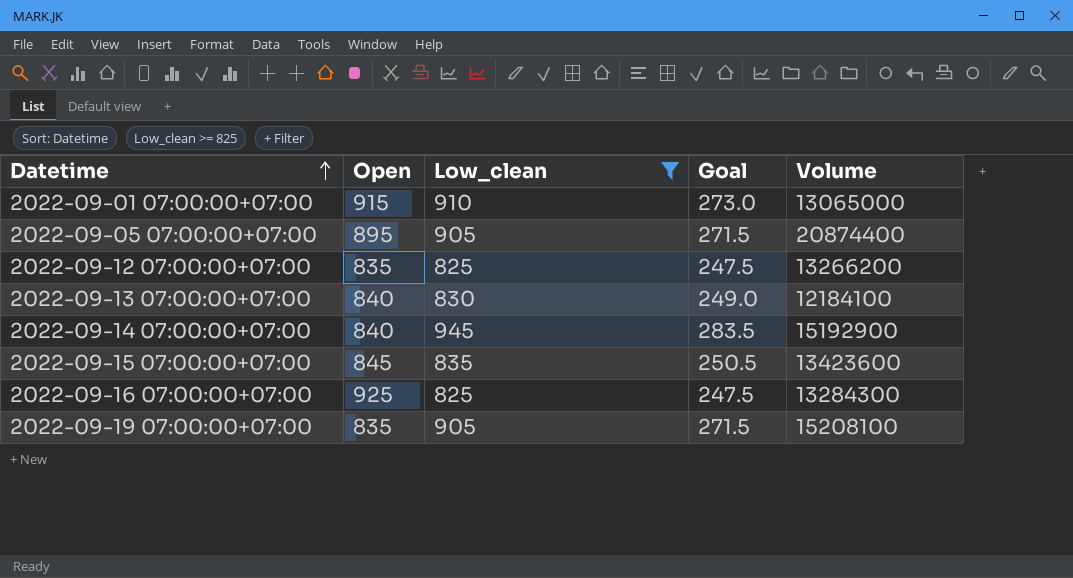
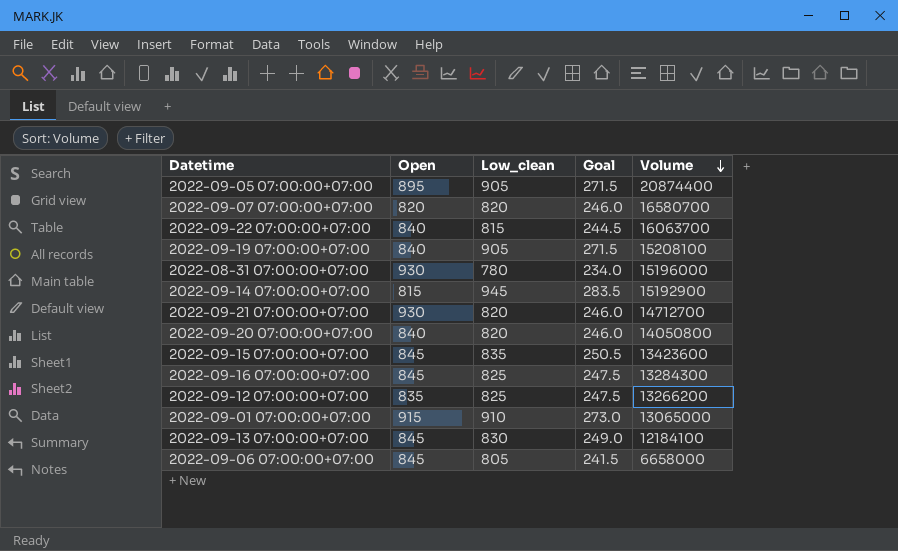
filter: Low_clean >= 825 -> none
row order: Datetime ascending -> Volume descending
2022-09-19 07:00:00+07:00 | Open: 835 -> 840
2022-09-14 07:00:00+07:00 | Open: 840 -> 815
2022-09-16 07:00:00+07:00 | Open: 925 -> 845
2022-09-13 07:00:00+07:00 | Open: 840 -> 845

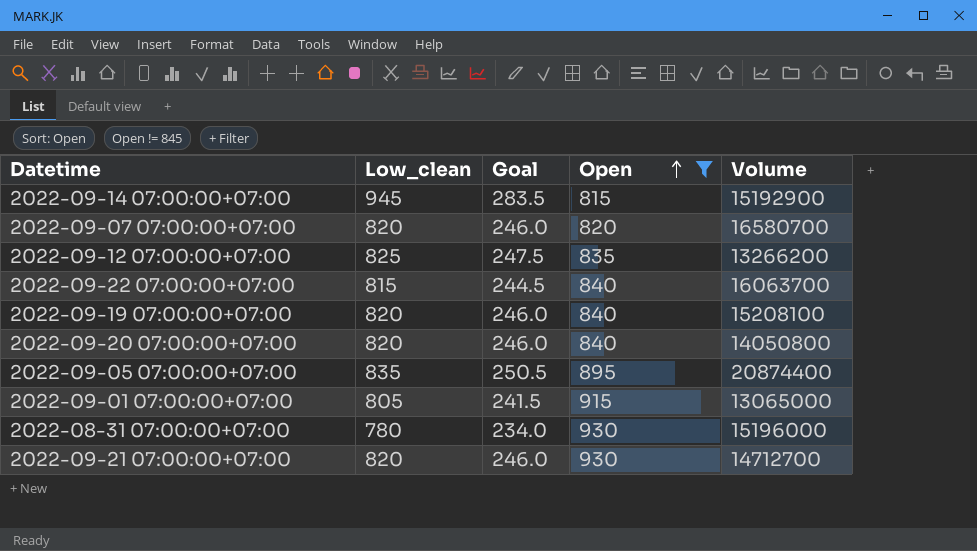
filter: none -> Open != 845
row order: Volume descending -> Open ascending
column Open | position: 2 -> 4
2022-09-19 07:00:00+07:00 | Low_clean: 905 -> 820
2022-09-19 07:00:00+07:00 | Goal: 271.5 -> 246.0
2022-09-05 07:00:00+07:00 | Low_clean: 905 -> 835
2022-09-05 07:00:00+07:00 | Goal: 271.5 -> 250.5
2022-09-01 07:00:00+07:00 | Low_clean: 910 -> 805
2022-09-01 07:00:00+07:00 | Goal: 273.0 -> 241.5

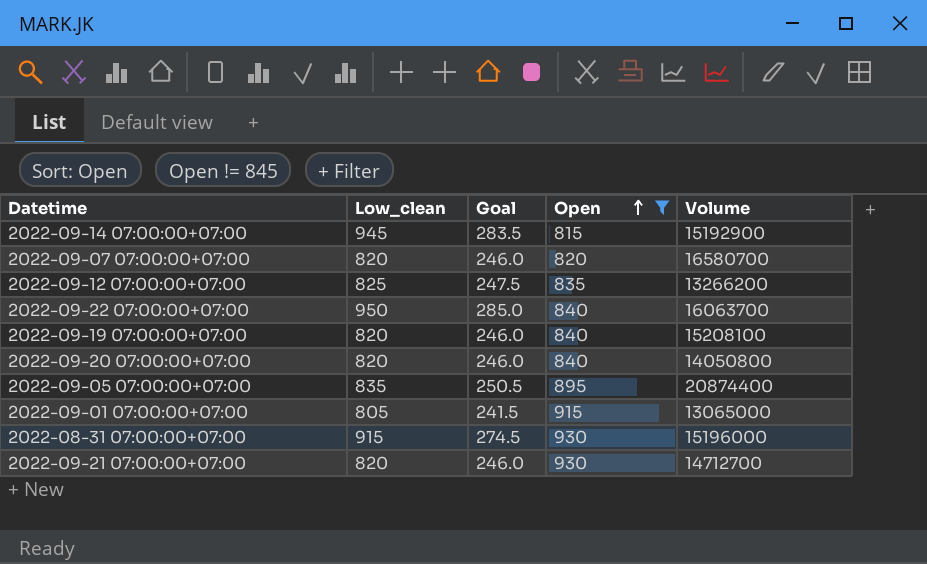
2022-09-22 07:00:00+07:00 | Low_clean: 815 -> 950
2022-09-22 07:00:00+07:00 | Goal: 244.5 -> 285.0
2022-08-31 07:00:00+07:00 | Low_clean: 780 -> 915
2022-08-31 07:00:00+07:00 | Goal: 234.0 -> 274.5

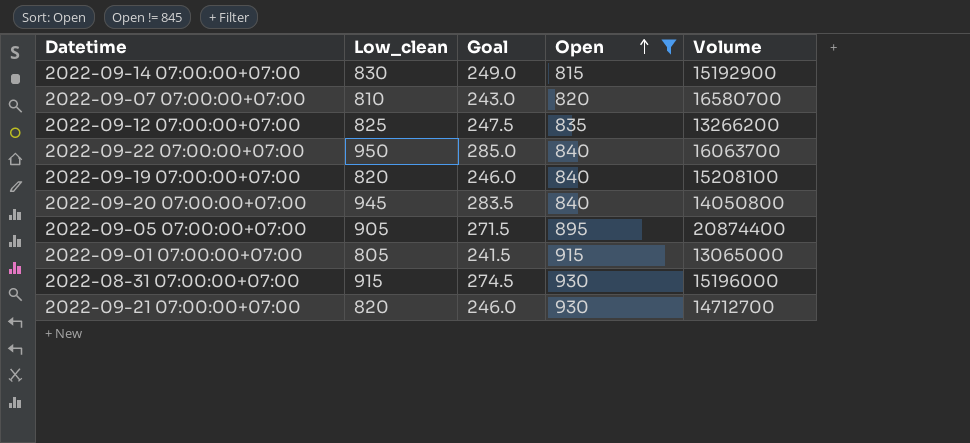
2022-09-14 07:00:00+07:00 | Low_clean: 945 -> 830
2022-09-14 07:00:00+07:00 | Goal: 283.5 -> 249.0
2022-09-07 07:00:00+07:00 | Low_clean: 820 -> 810
2022-09-07 07:00:00+07:00 | Goal: 246.0 -> 243.0
2022-09-20 07:00:00+07:00 | Low_clean: 820 -> 945
2022-09-20 07:00:00+07:00 | Goal: 246.0 -> 283.5
2022-09-05 07:00:00+07:00 | Low_clean: 835 -> 905
2022-09-05 07:00:00+07:00 | Goal: 250.5 -> 271.5

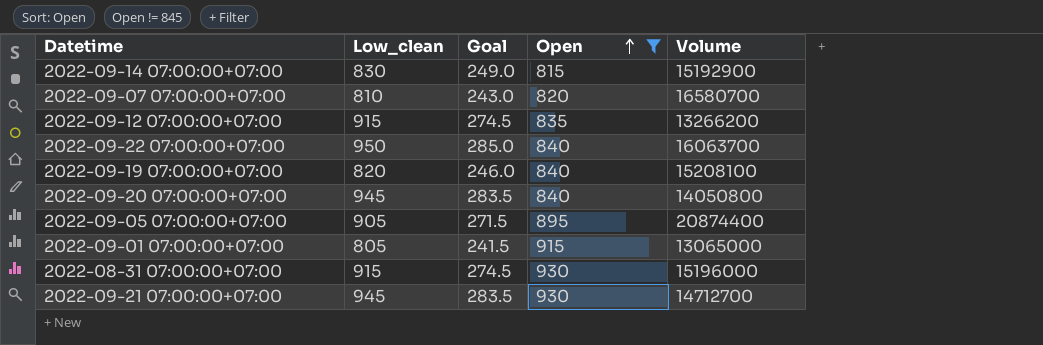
2022-09-12 07:00:00+07:00 | Low_clean: 825 -> 915
2022-09-12 07:00:00+07:00 | Goal: 247.5 -> 274.5
2022-09-21 07:00:00+07:00 | Low_clean: 820 -> 945
2022-09-21 07:00:00+07:00 | Goal: 246.0 -> 283.5

